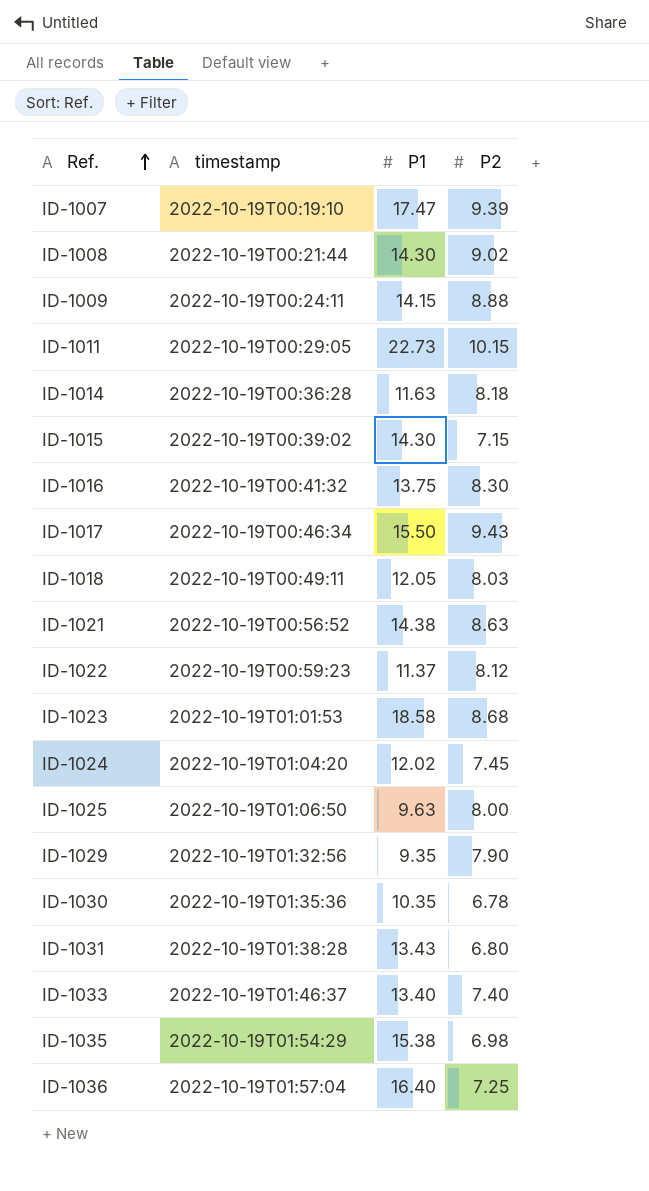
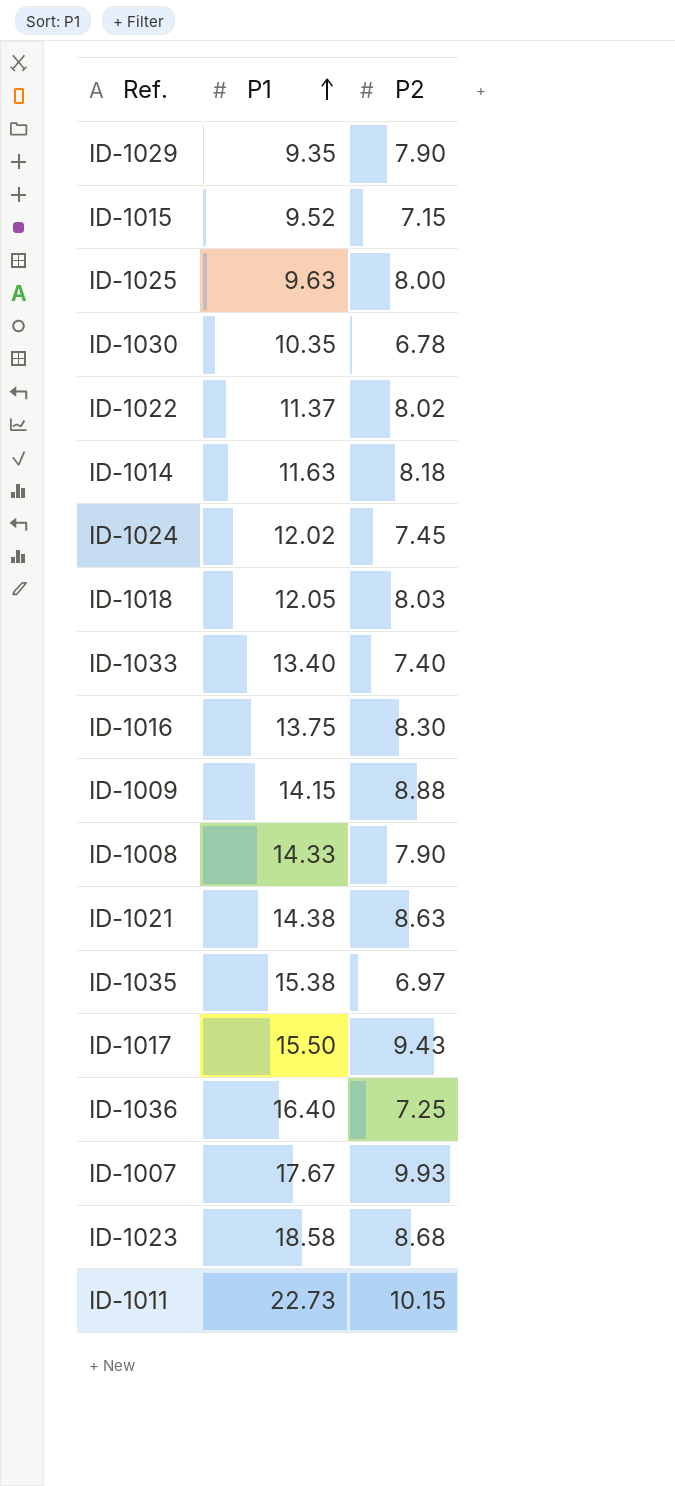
row order: Ref. ascending -> P1 ascending
column timestamp | position: 2 -> none
row ID-1031: 2022-10-19T01:38:28 | 13.43 | 6.80 -> none
ID-1015 | P1: 14.30 -> 9.52
ID-1022 | P2: 8.12 -> 8.02
ID-1008 | P1: 14.30 -> 14.33
ID-1008 | P2: 9.02 -> 7.90
ID-1035 | P2: 6.98 -> 6.97
ID-1007 | P1: 17.47 -> 17.67
ID-1007 | P2: 9.39 -> 9.93

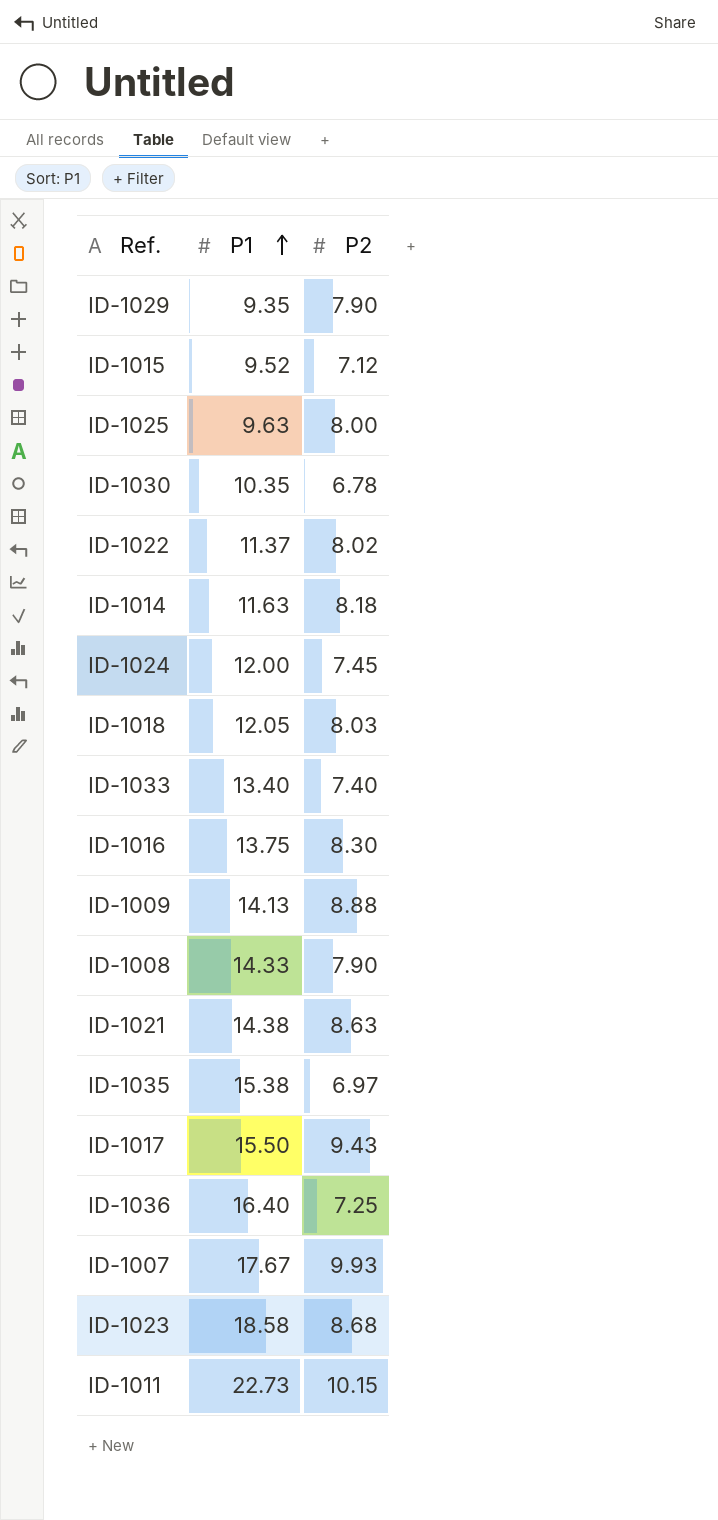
ID-1015 | P2: 7.15 -> 7.12
ID-1024 | P1: 12.02 -> 12.00
ID-1009 | P1: 14.15 -> 14.13

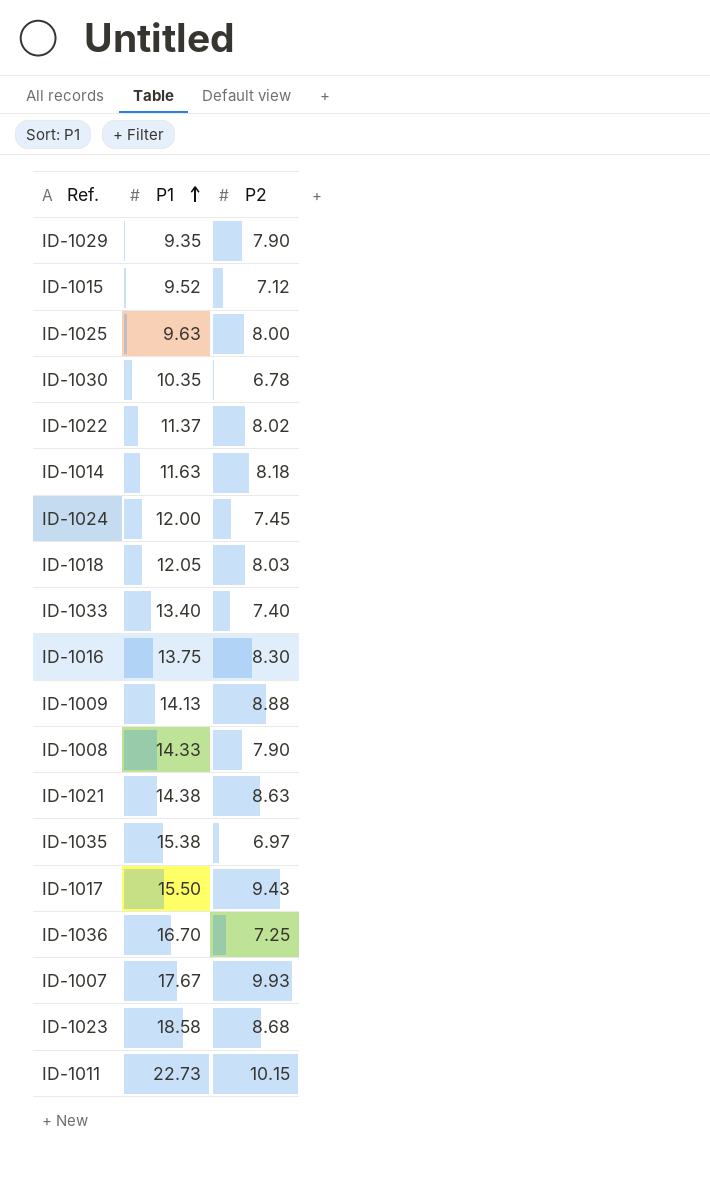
ID-1036 | P1: 16.40 -> 16.70

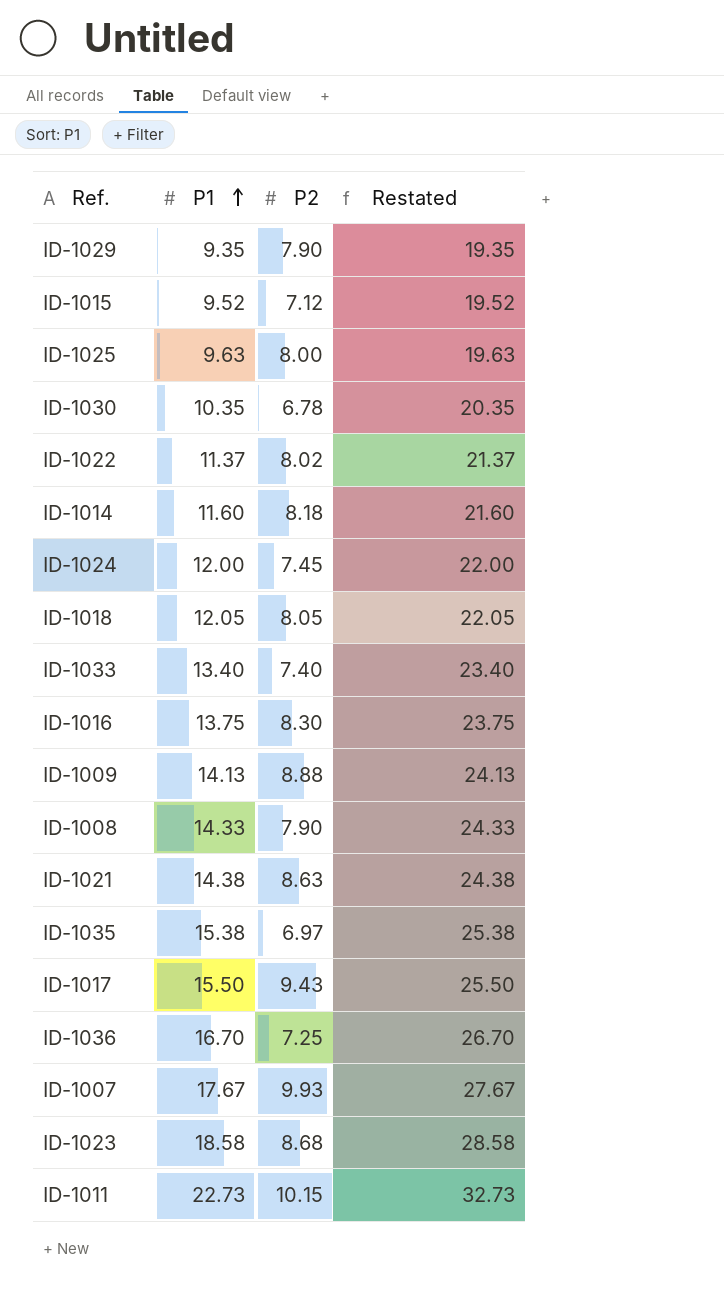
column Restated | formula: none -> [P1] + 10
ID-1014 | P1: 11.63 -> 11.60
ID-1018 | P2: 8.03 -> 8.05

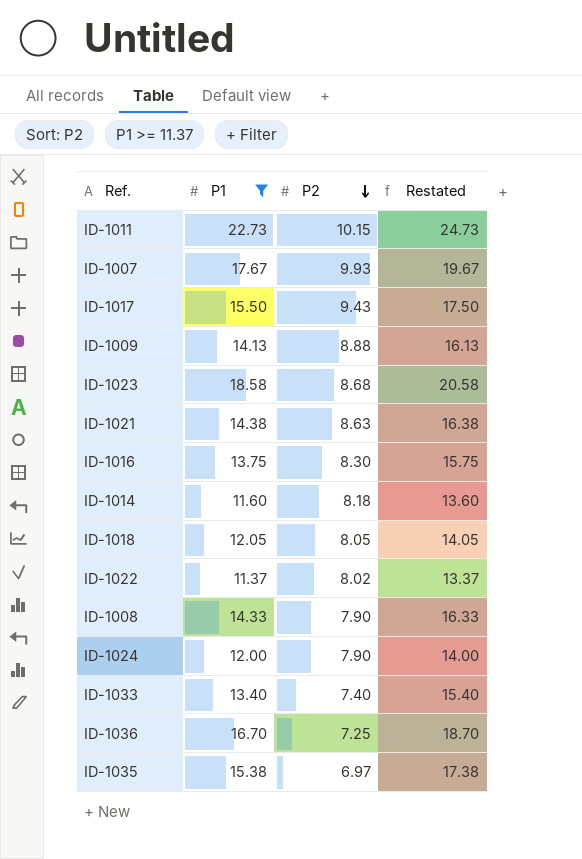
filter: none -> P1 >= 11.37
row order: P1 ascending -> P2 descending
column Restated | formula: [P1] + 10 -> [P1] + 2
ID-1024 | P2: 7.45 -> 7.90

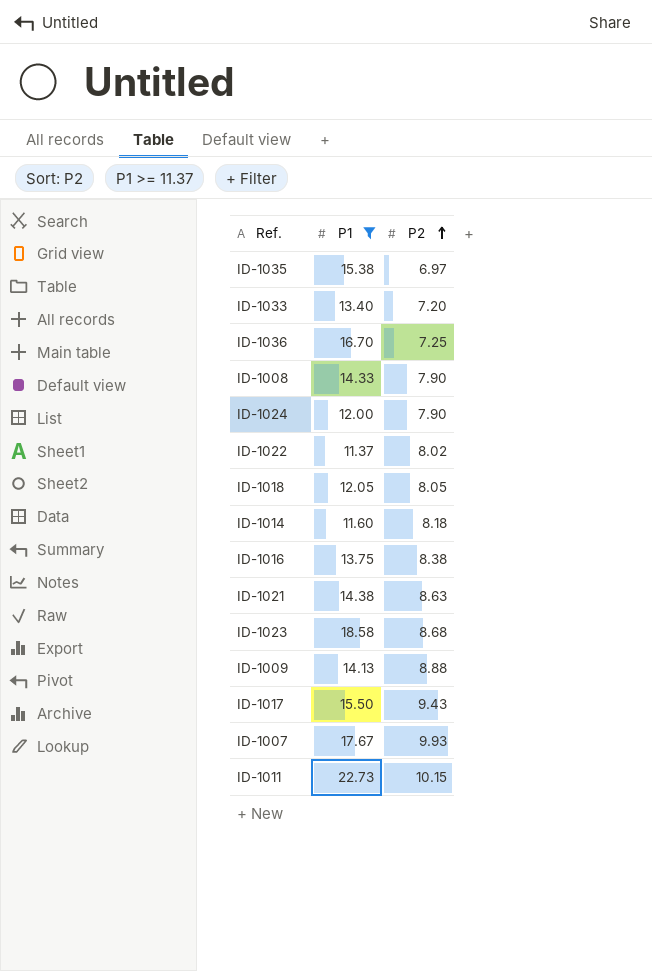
row order: P2 descending -> P2 ascending
column Restated | formula: [P1] + 2 -> none
ID-1033 | P2: 7.40 -> 7.20
ID-1016 | P2: 8.30 -> 8.38

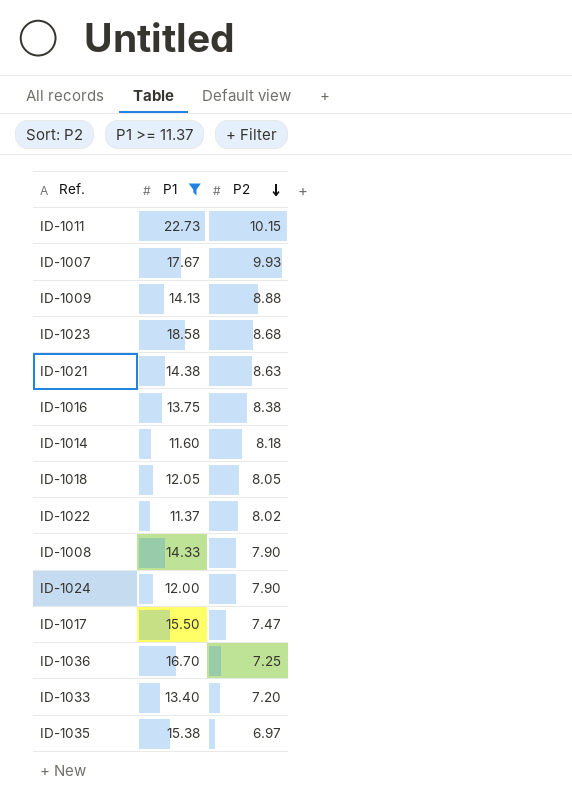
row order: P2 ascending -> P2 descending
ID-1017 | P2: 9.43 -> 7.47

